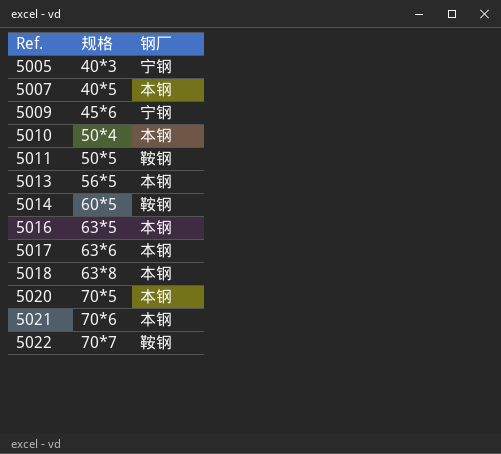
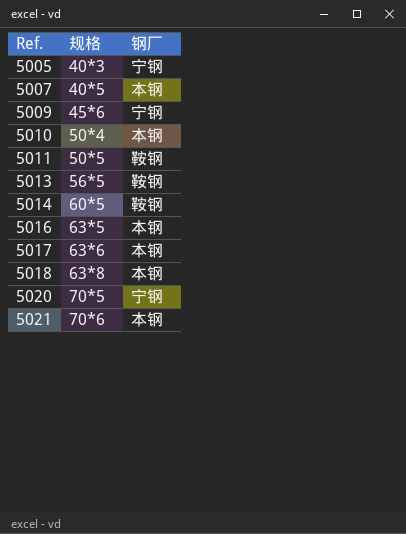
row 5022: 70*7 | 鞍钢 -> none
5013 | 钢厂: 本钢 -> 鞍钢
5020 | 钢厂: 本钢 -> 宁钢

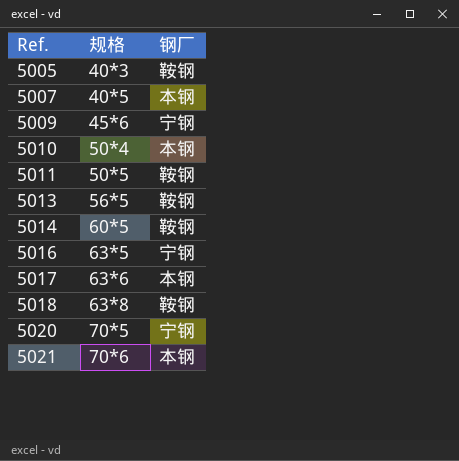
5005 | 钢厂: 宁钢 -> 鞍钢
5016 | 钢厂: 本钢 -> 宁钢
5018 | 钢厂: 本钢 -> 鞍钢

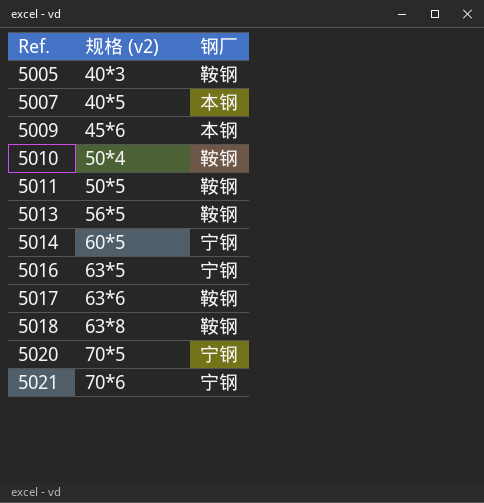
column name: 规格 -> 规格 (v2)
5009 | 钢厂: 宁钢 -> 本钢
5010 | 钢厂: 本钢 -> 鞍钢
5014 | 钢厂: 鞍钢 -> 宁钢
5017 | 钢厂: 本钢 -> 鞍钢
5021 | 钢厂: 本钢 -> 宁钢

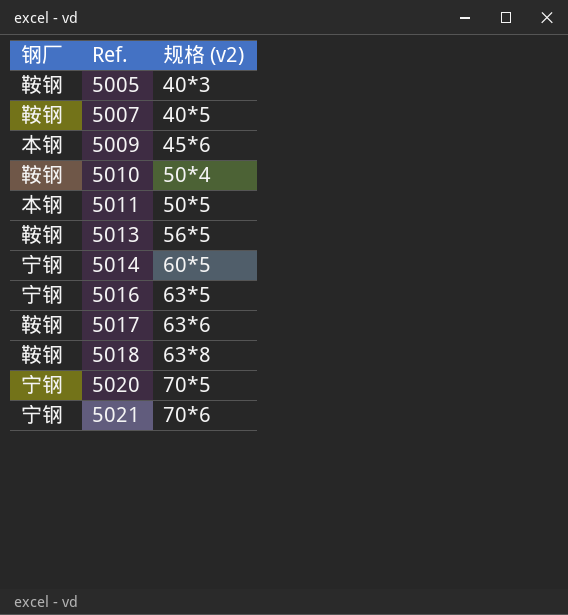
column 钢厂 | position: 3 -> 1
5007 | 钢厂: 本钢 -> 鞍钢
5011 | 钢厂: 鞍钢 -> 本钢

